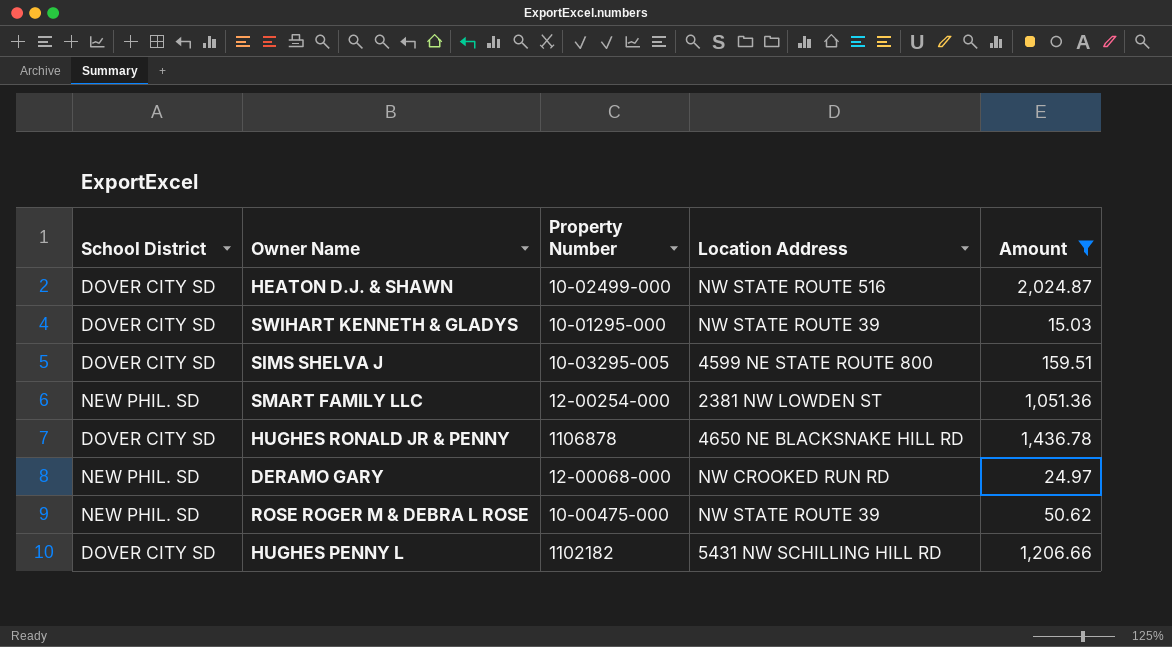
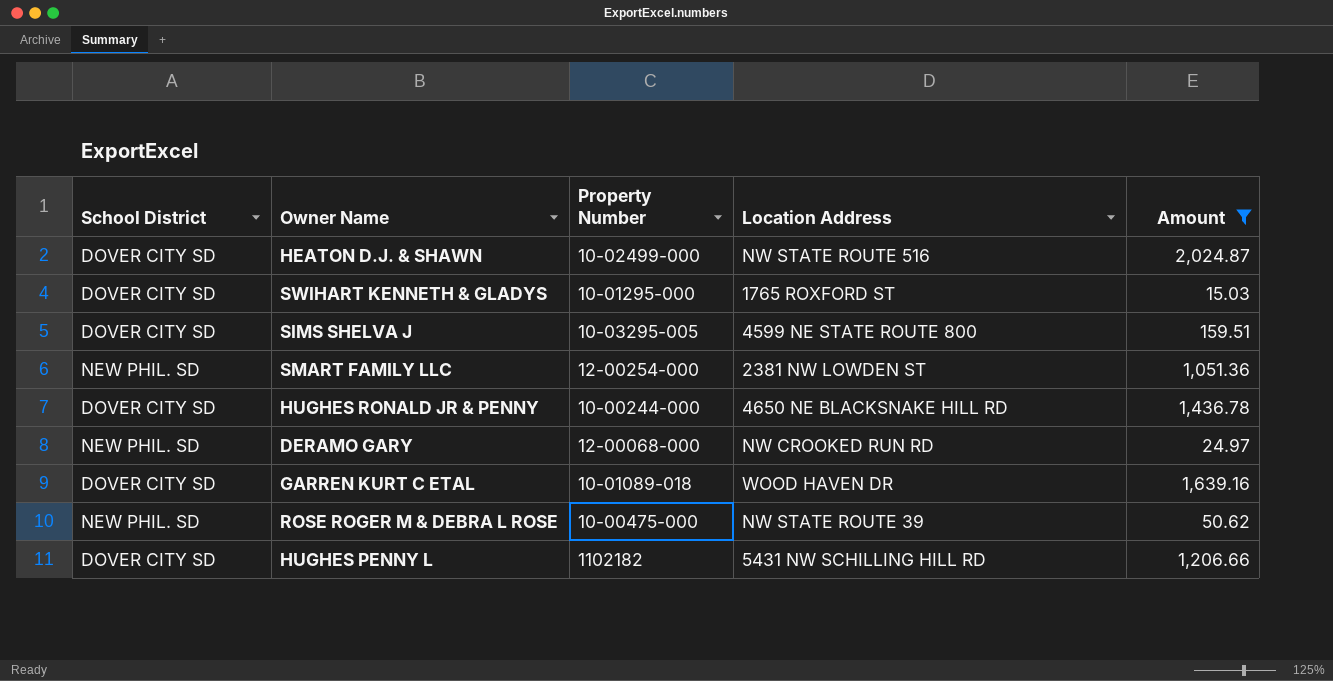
SWIHART KENNETH & GLADYS | Location Address: NW STATE ROUTE 39 -> 1765 ROXFORD ST
HUGHES RONALD JR & PENNY | Property Number: 1106878 -> 10-00244-000
row GARREN KURT C ETAL: none -> DOVER CITY SD | 10-01089-018 | WOOD HAVEN DR | 1,639.16

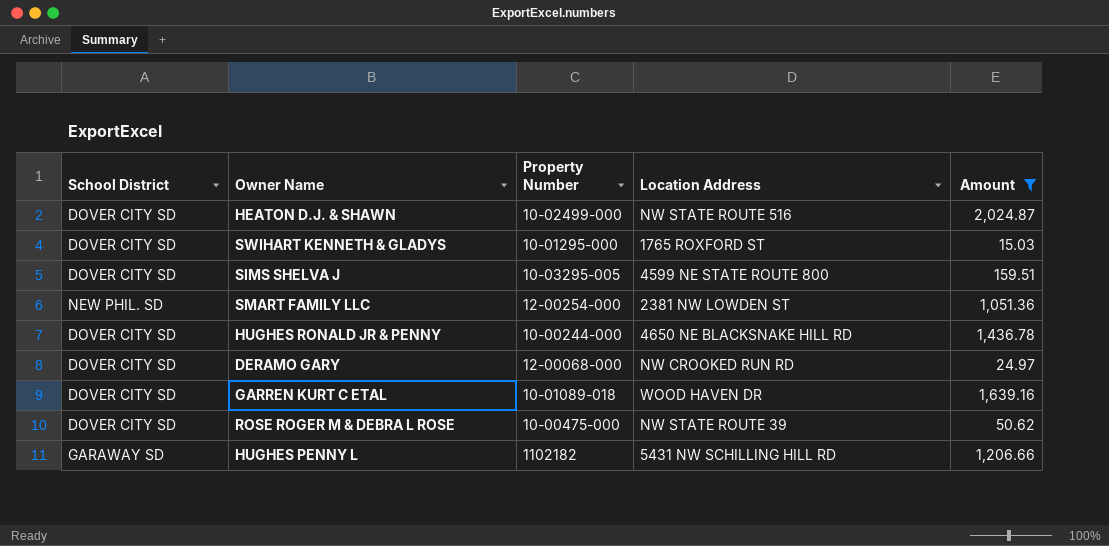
DERAMO GARY | School District: NEW PHIL. SD -> DOVER CITY SD
ROSE ROGER M & DEBRA L ROSE | School District: NEW PHIL. SD -> DOVER CITY SD
HUGHES PENNY L | School District: DOVER CITY SD -> GARAWAY SD

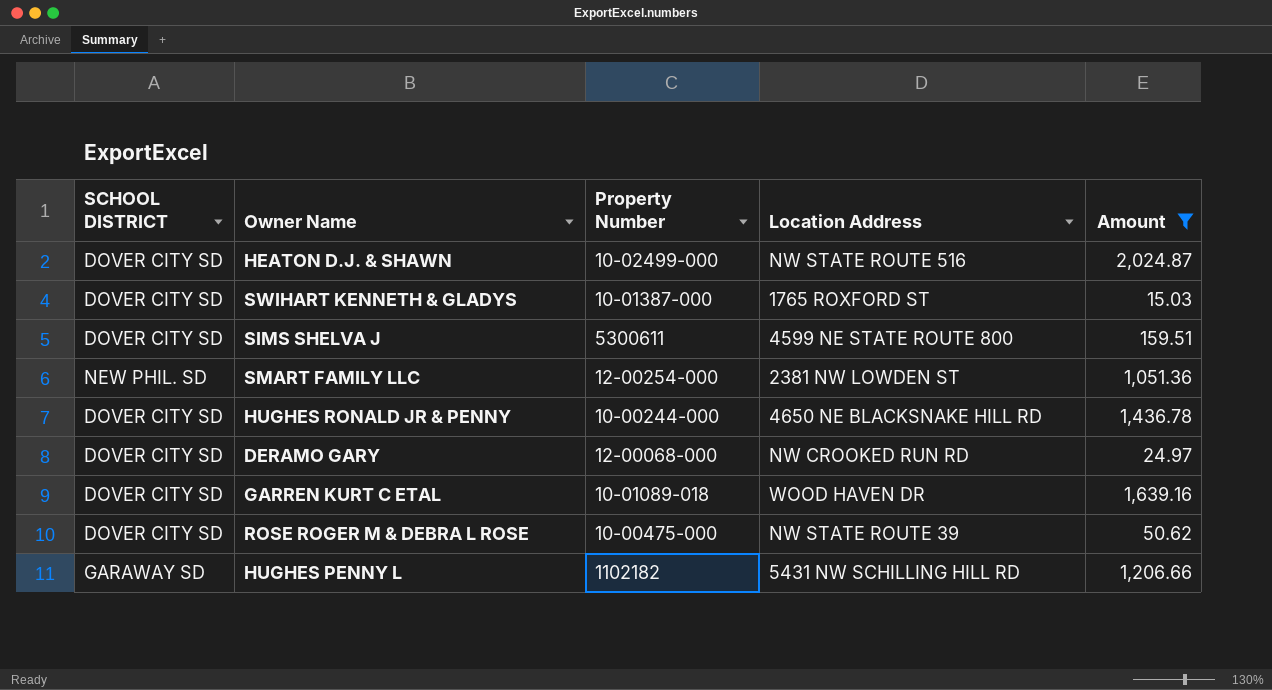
column name: School District -> SCHOOL DISTRICT
SWIHART KENNETH & GLADYS | Property Number: 10-01295-000 -> 10-01387-000
SIMS SHELVA J | Property Number: 10-03295-005 -> 5300611

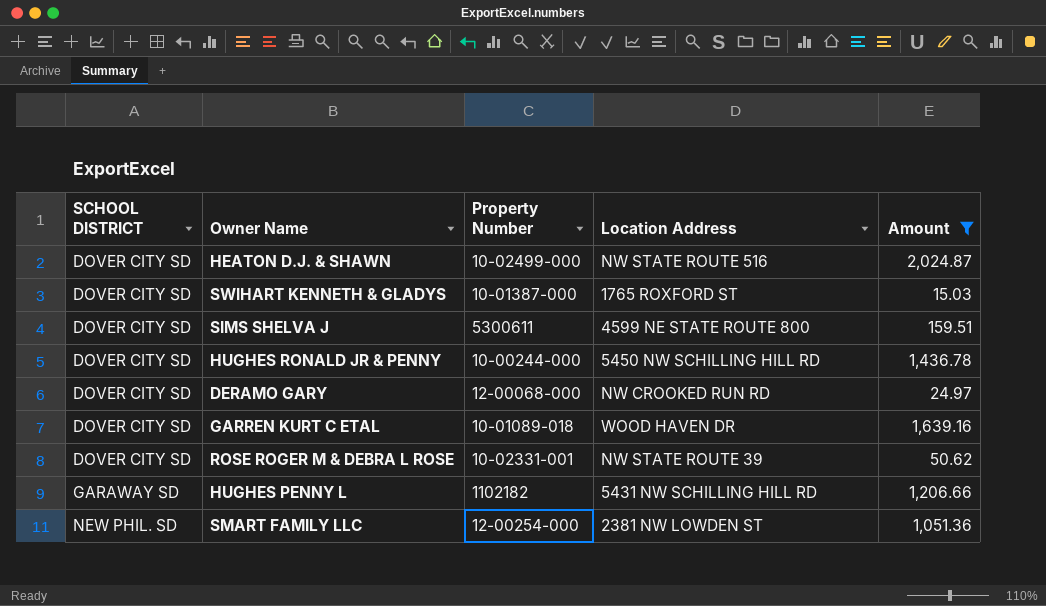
row order: none -> SCHOOL DISTRICT ascending
HUGHES RONALD JR & PENNY | Location Address: 4650 NE BLACKSNAKE HILL RD -> 5450 NW SCHILLING HILL RD
ROSE ROGER M & DEBRA L ROSE | Property Number: 10-00475-000 -> 10-02331-001

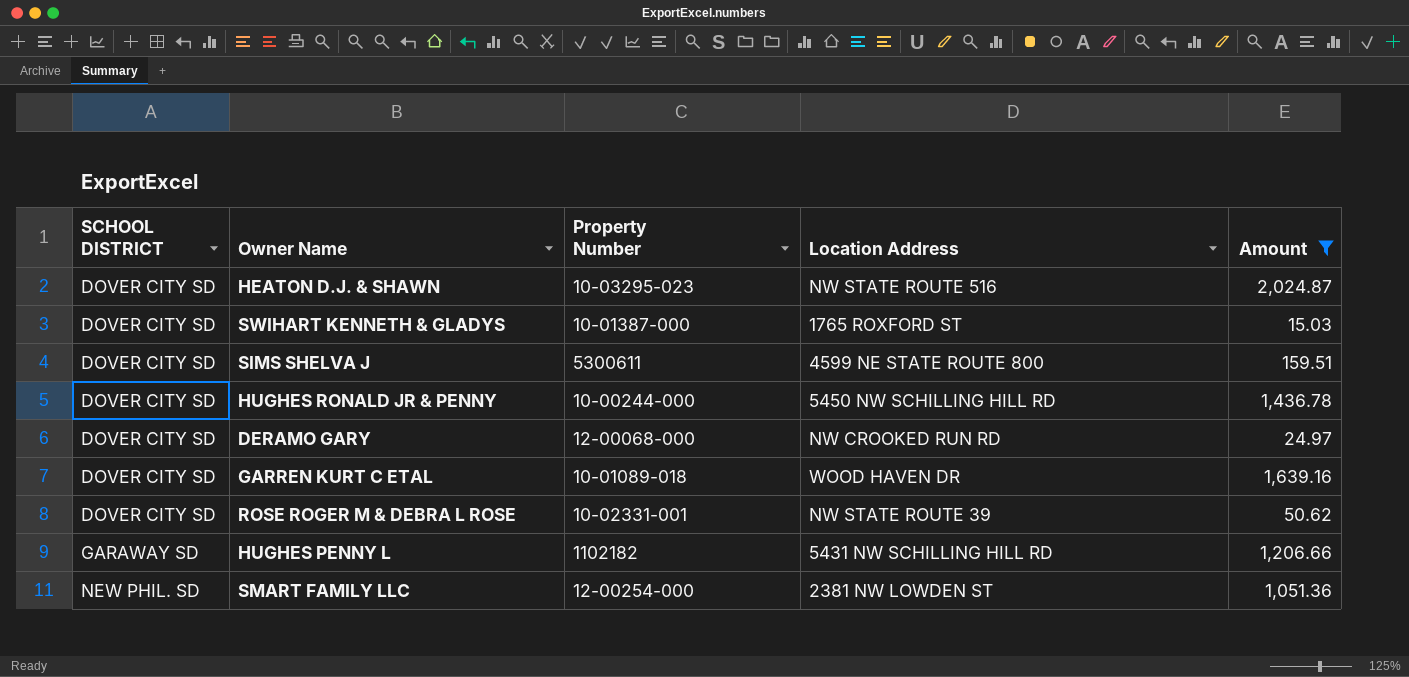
HEATON D.J. & SHAWN | Property Number: 10-02499-000 -> 10-03295-023

